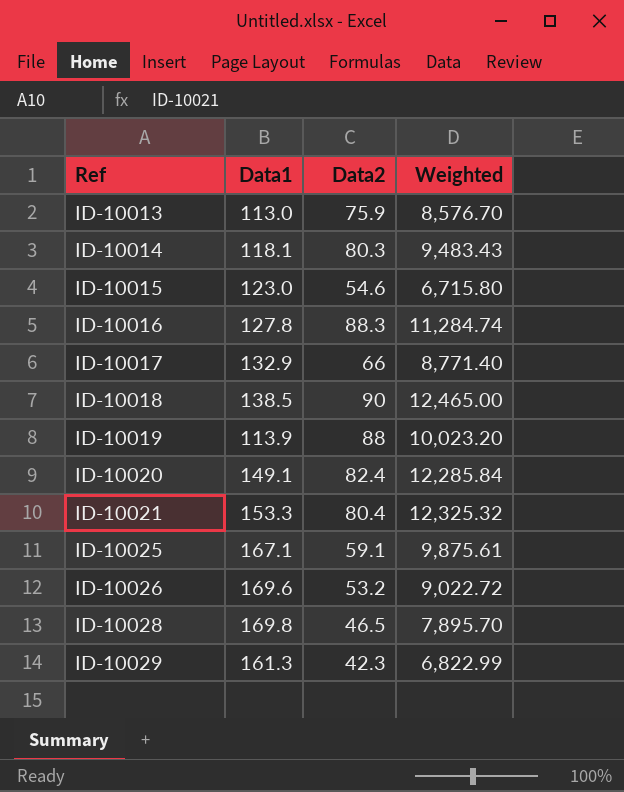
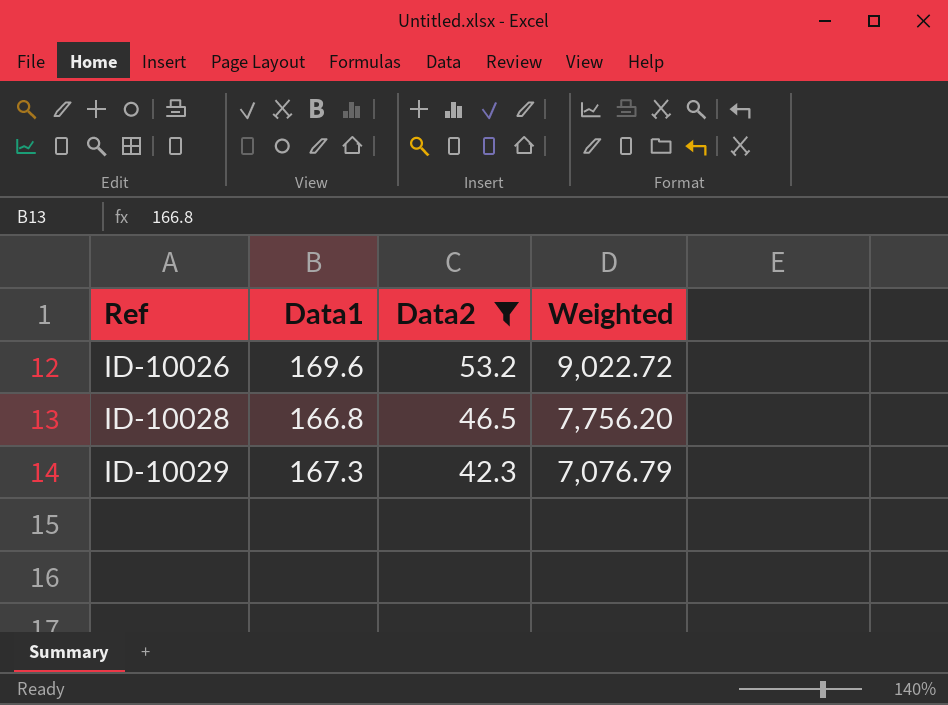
filter: none -> Data2 <= 53.2
ID-10028 | Data1: 169.8 -> 166.8
ID-10028 | Weighted: 7,895.70 -> 7,756.20
ID-10029 | Data1: 161.3 -> 167.3
ID-10029 | Weighted: 6,822.99 -> 7,076.79

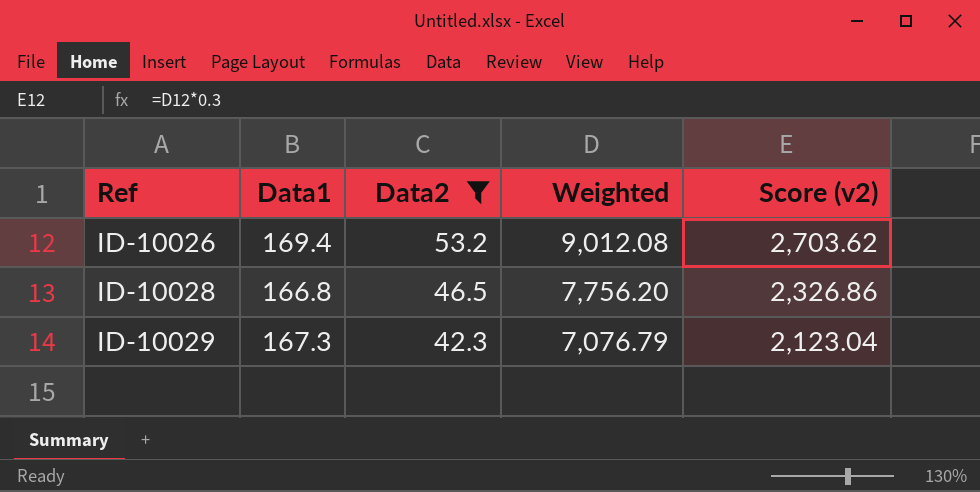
column Score (v2) | formula: none -> [Weighted] * 0.3
ID-10026 | Data1: 169.6 -> 169.4
ID-10026 | Weighted: 9,022.72 -> 9,012.08

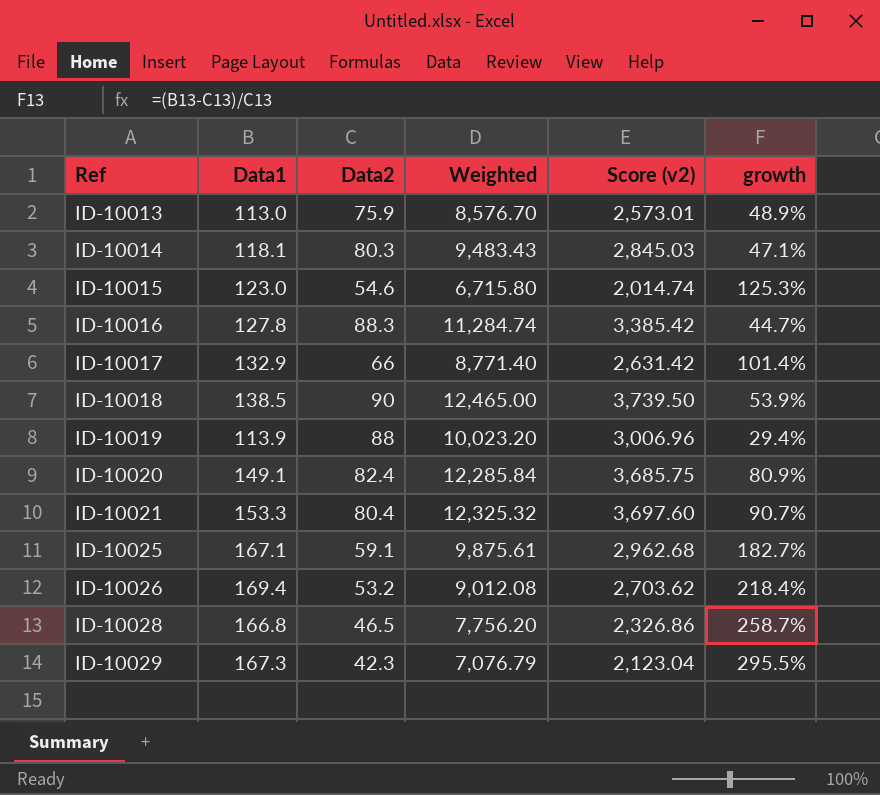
filter: Data2 <= 53.2 -> none
column growth | formula: none -> ([Data1] - [Data2]) / [Data2]

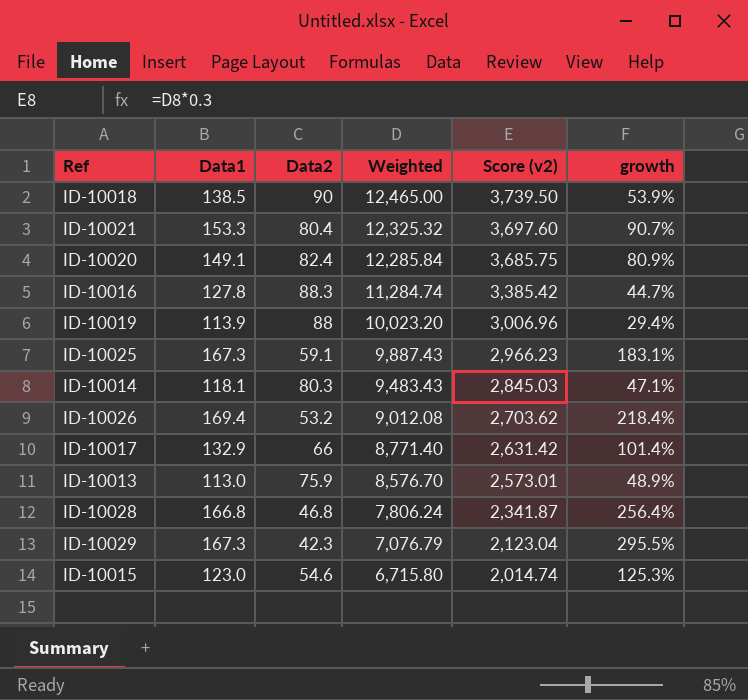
row order: Ref ascending -> Weighted descending
ID-10025 | Data1: 167.1 -> 167.3
ID-10025 | Weighted: 9,875.61 -> 9,887.43
ID-10025 | Score (v2): 2,962.68 -> 2,966.23
ID-10025 | growth: 182.7% -> 183.1%
ID-10028 | Data2: 46.5 -> 46.8
ID-10028 | Weighted: 7,756.20 -> 7,806.24
ID-10028 | Score (v2): 2,326.86 -> 2,341.87
ID-10028 | growth: 258.7% -> 256.4%

